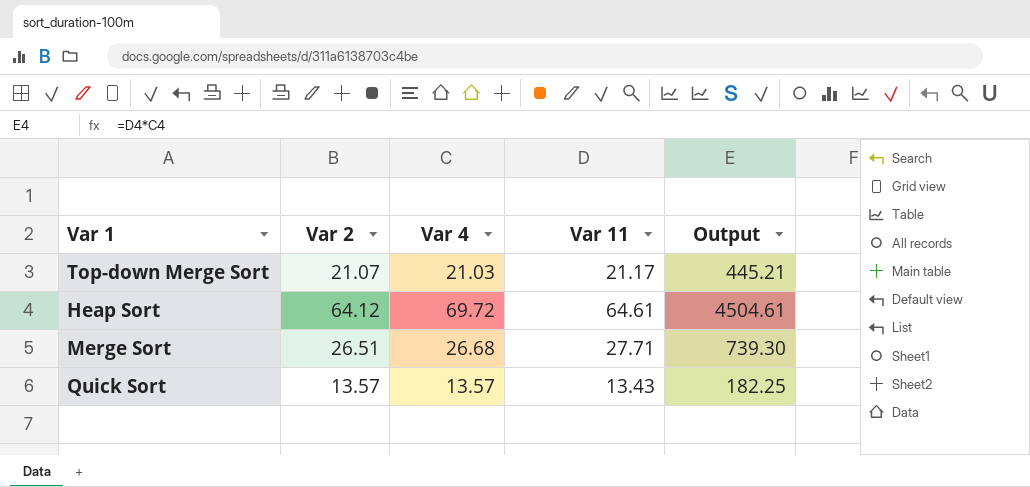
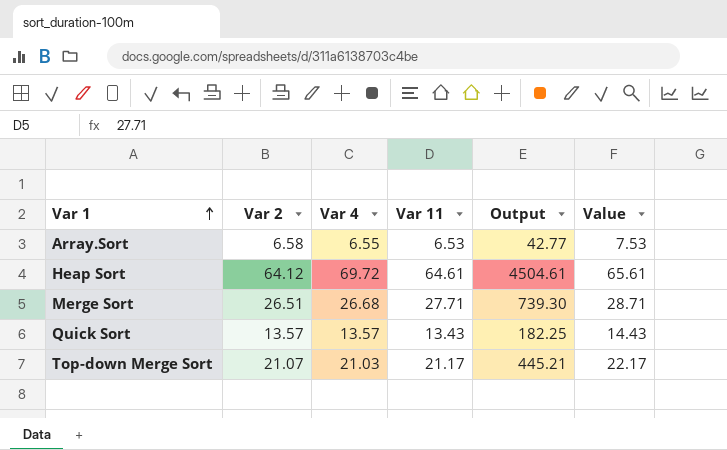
row order: none -> Var 1 ascending
column Value | formula: none -> [Var 11] + 1
row Array.Sort: none -> 6.58 | 6.55 | 6.53 | 42.77 | 7.53

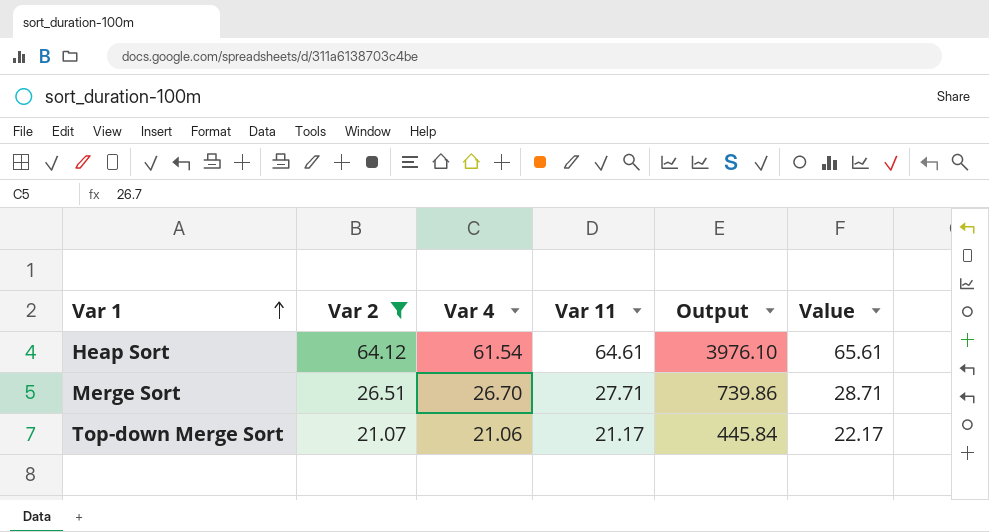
filter: none -> Var 2 >= 21.07
Heap Sort | Var 4: 69.72 -> 61.54
Heap Sort | Output: 4504.61 -> 3976.10
Merge Sort | Var 4: 26.68 -> 26.70
Merge Sort | Output: 739.30 -> 739.86
Top-down Merge Sort | Var 4: 21.03 -> 21.06
Top-down Merge Sort | Output: 445.21 -> 445.84

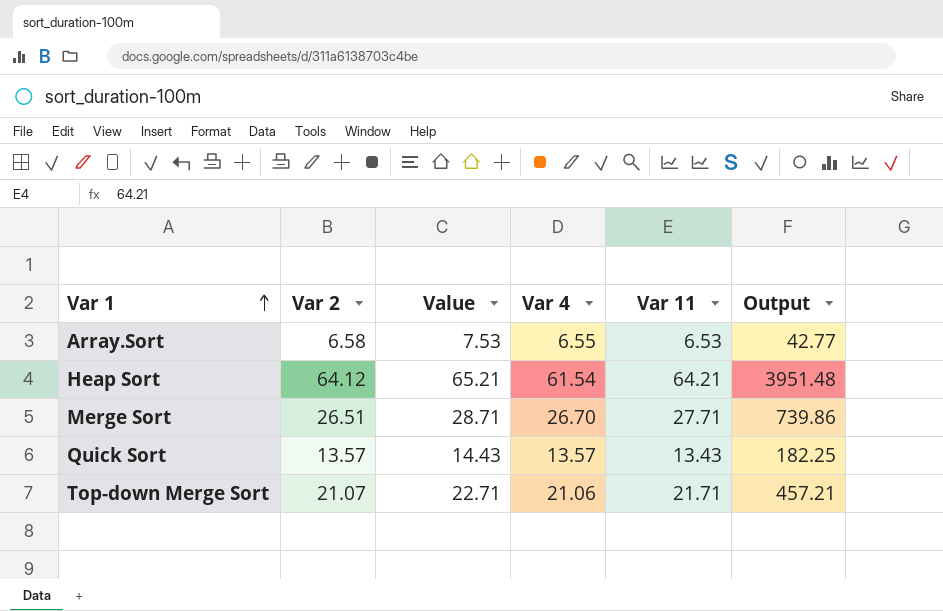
filter: Var 2 >= 21.07 -> none
column Value | position: 6 -> 3
Heap Sort | Value: 65.61 -> 65.21
Heap Sort | Var 11: 64.61 -> 64.21
Heap Sort | Output: 3976.10 -> 3951.48
Top-down Merge Sort | Value: 22.17 -> 22.71
Top-down Merge Sort | Var 11: 21.17 -> 21.71
Top-down Merge Sort | Output: 445.84 -> 457.21

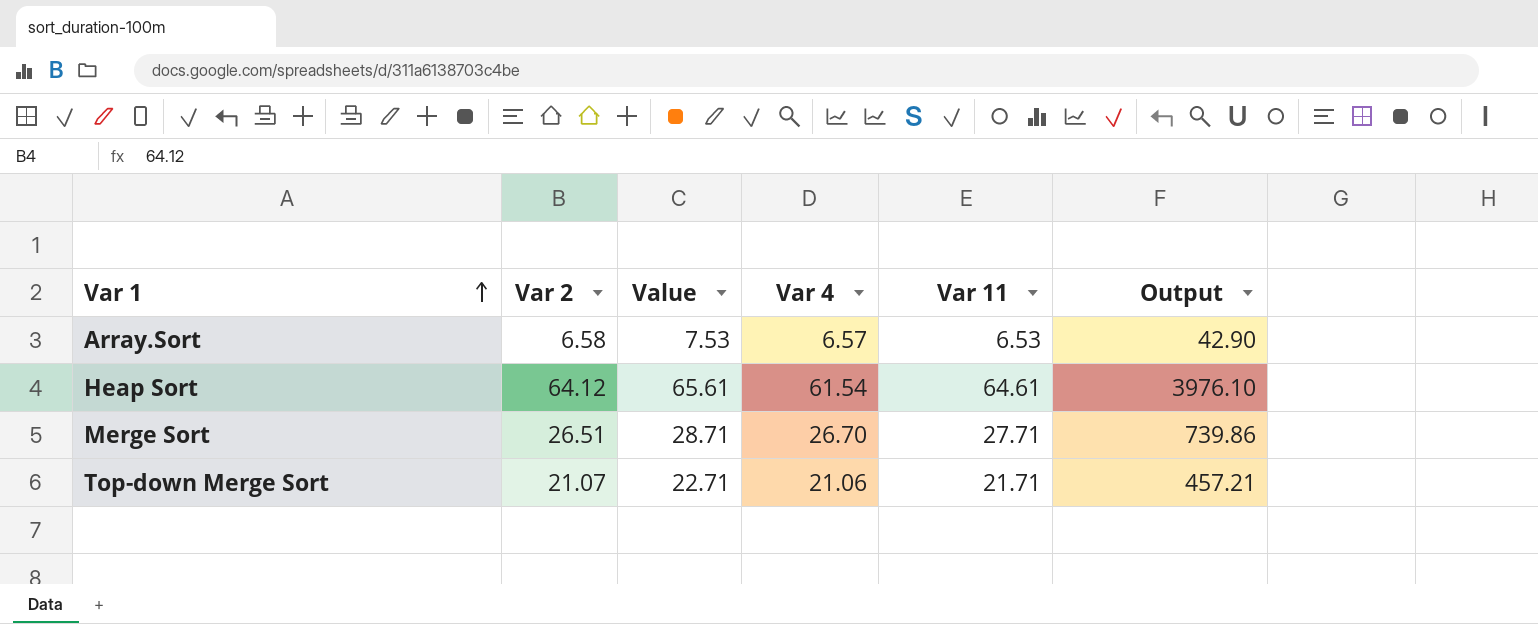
row Quick Sort: 13.57 | 14.43 | 13.57 | 13.43 | 182.25 -> none
Array.Sort | Var 4: 6.55 -> 6.57
Array.Sort | Output: 42.77 -> 42.90
Heap Sort | Value: 65.21 -> 65.61
Heap Sort | Var 11: 64.21 -> 64.61
Heap Sort | Output: 3951.48 -> 3976.10

